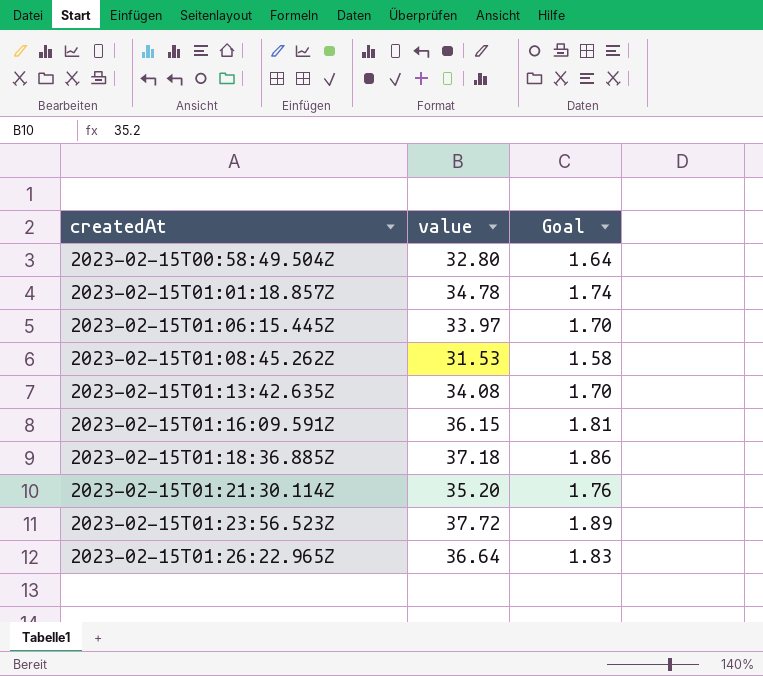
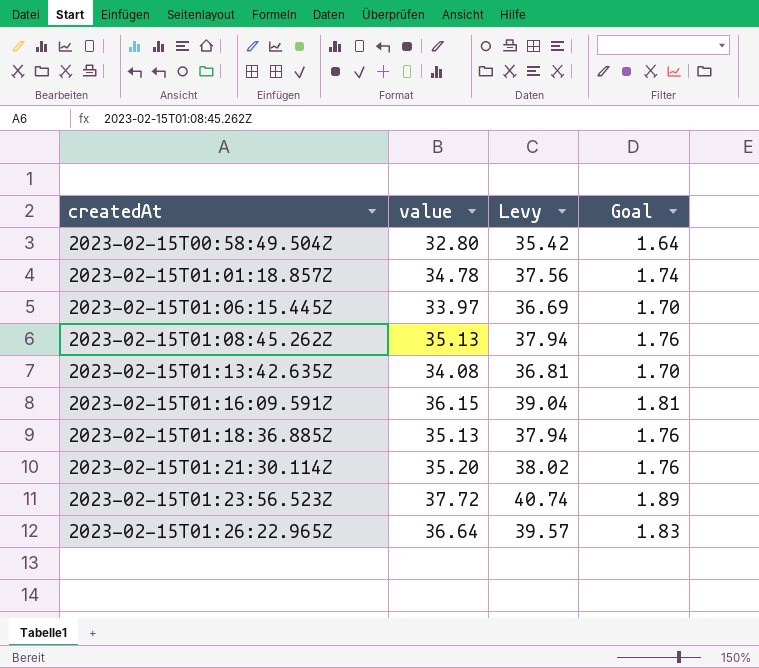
column Levy | formula: none -> [value] * 1.08
2023-02-15T01:08:45.262Z | value: 31.53 -> 35.13
2023-02-15T01:08:45.262Z | Goal: 1.58 -> 1.76
2023-02-15T01:18:36.885Z | value: 37.18 -> 35.13
2023-02-15T01:18:36.885Z | Goal: 1.86 -> 1.76

